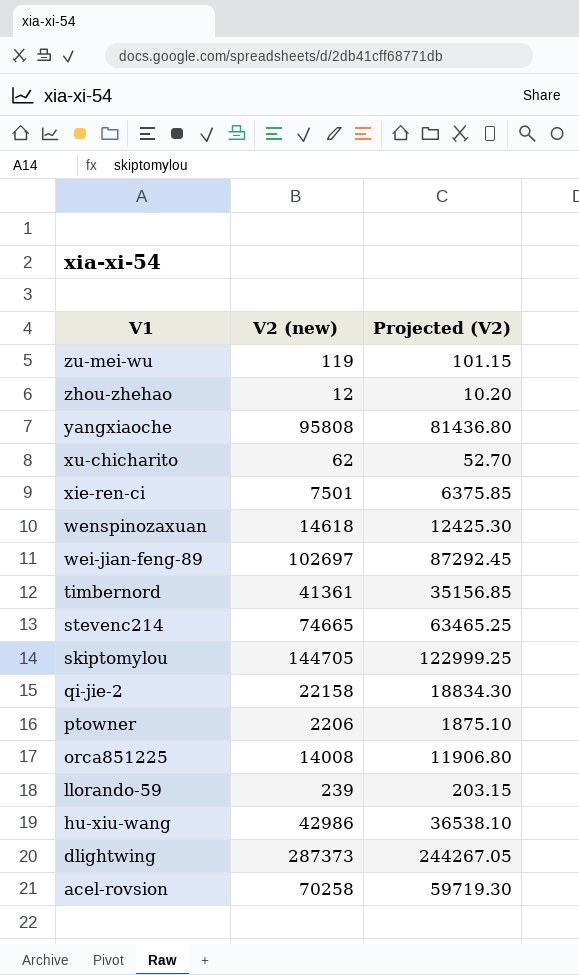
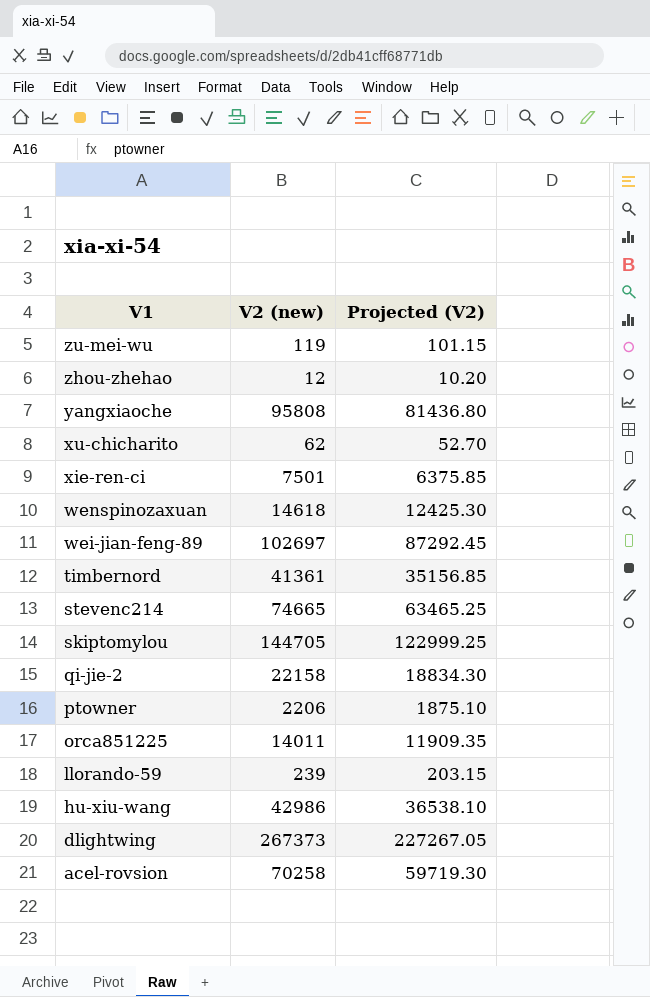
orca851225 | V2 (new): 14008 -> 14011
orca851225 | Projected (V2): 11906.80 -> 11909.35
dlightwing | V2 (new): 287373 -> 267373
dlightwing | Projected (V2): 244267.05 -> 227267.05

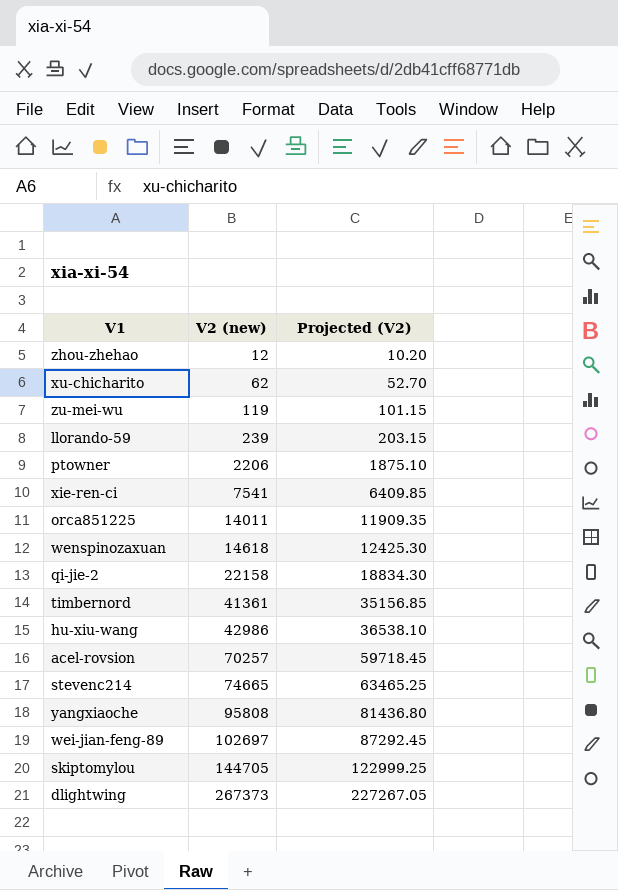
row order: V1 descending -> V2 (new) ascending
xie-ren-ci | V2 (new): 7501 -> 7541
xie-ren-ci | Projected (V2): 6375.85 -> 6409.85
acel-rovsion | V2 (new): 70258 -> 70257
acel-rovsion | Projected (V2): 59719.30 -> 59718.45

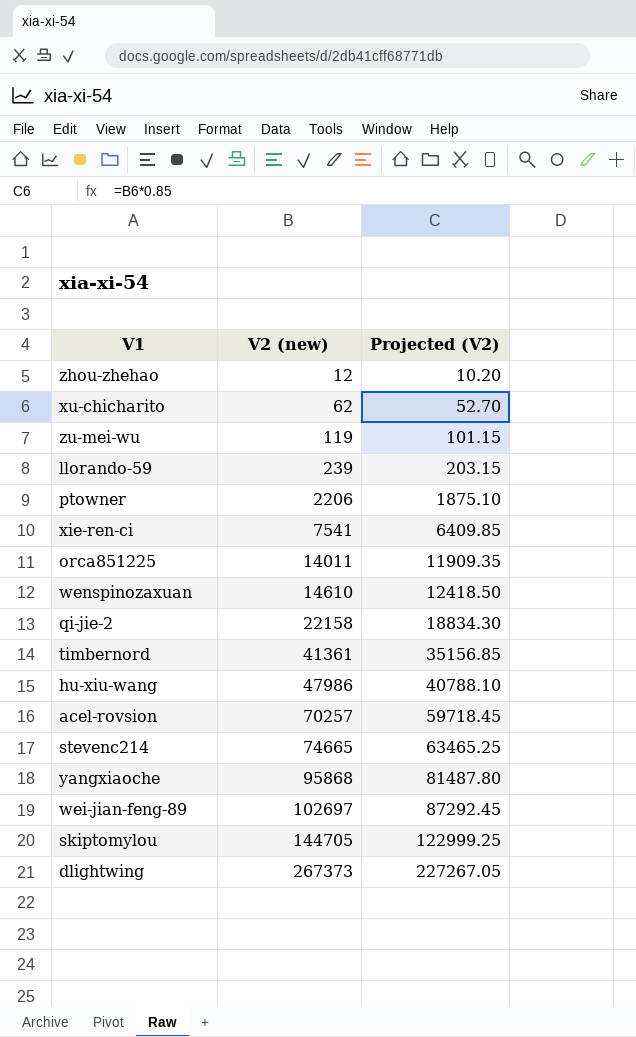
wenspinozaxuan | V2 (new): 14618 -> 14610
wenspinozaxuan | Projected (V2): 12425.30 -> 12418.50
hu-xiu-wang | V2 (new): 42986 -> 47986
hu-xiu-wang | Projected (V2): 36538.10 -> 40788.10
yangxiaoche | V2 (new): 95808 -> 95868
yangxiaoche | Projected (V2): 81436.80 -> 81487.80

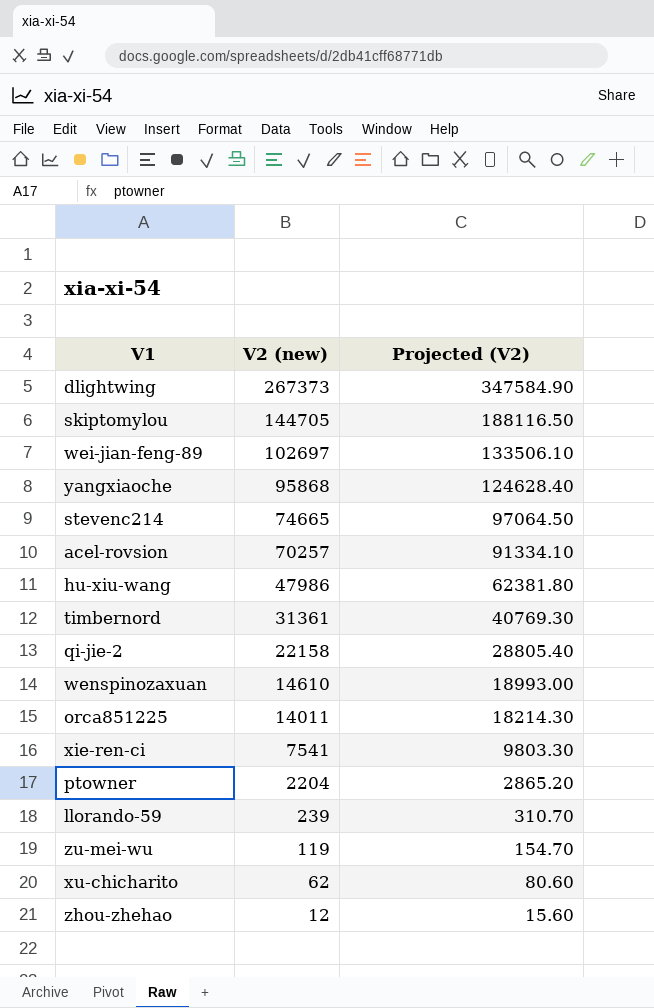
row order: V2 (new) ascending -> V2 (new) descending
column Projected (V2) | formula: [V2 (new)] * 0.85 -> [V2 (new)] * 1.3
timbernord | V2 (new): 41361 -> 31361
ptowner | V2 (new): 2206 -> 2204

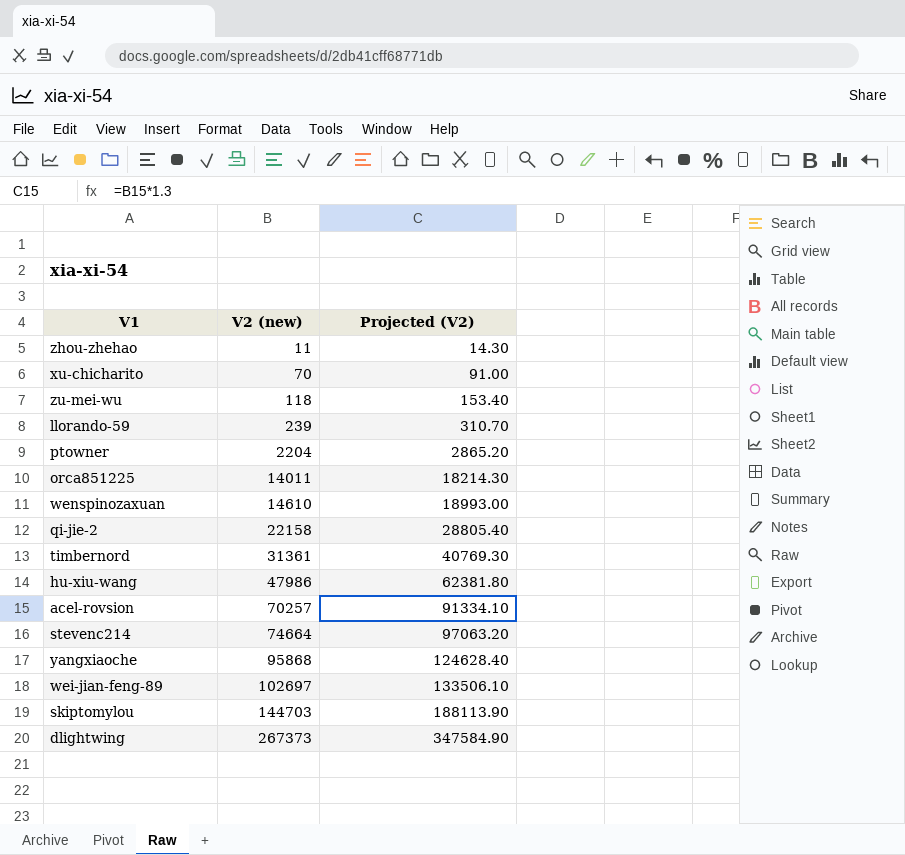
row order: V2 (new) descending -> V2 (new) ascending
row xie-ren-ci: 7541 | 9803.30 -> none
zhou-zhehao | V2 (new): 12 -> 11
zhou-zhehao | Projected (V2): 15.60 -> 14.30
xu-chicharito | V2 (new): 62 -> 70
xu-chicharito | Projected (V2): 80.60 -> 91.00
zu-mei-wu | V2 (new): 119 -> 118
zu-mei-wu | Projected (V2): 154.70 -> 153.40
stevenc214 | V2 (new): 74665 -> 74664
stevenc214 | Projected (V2): 97064.50 -> 97063.20
skiptomylou | V2 (new): 144705 -> 144703
skiptomylou | Projected (V2): 188116.50 -> 188113.90

